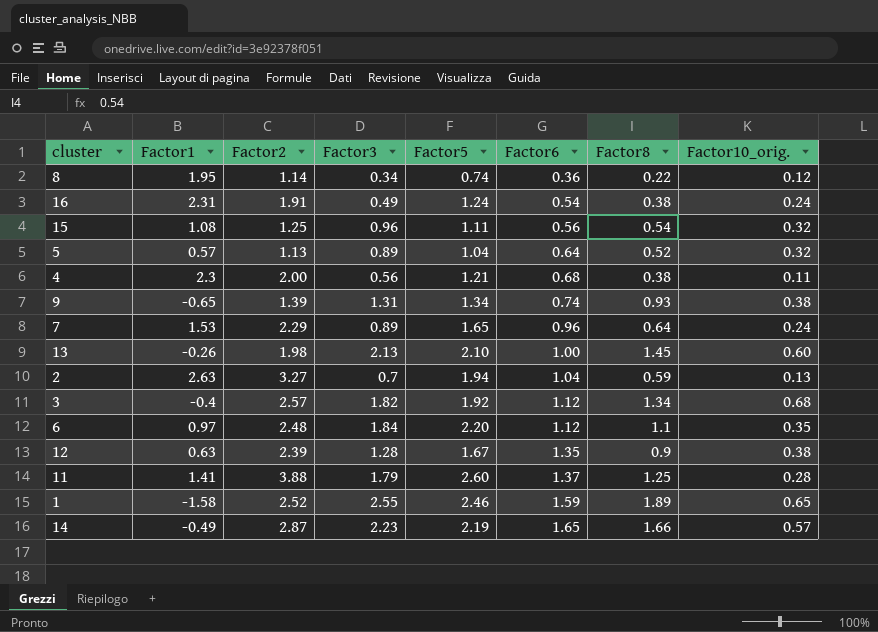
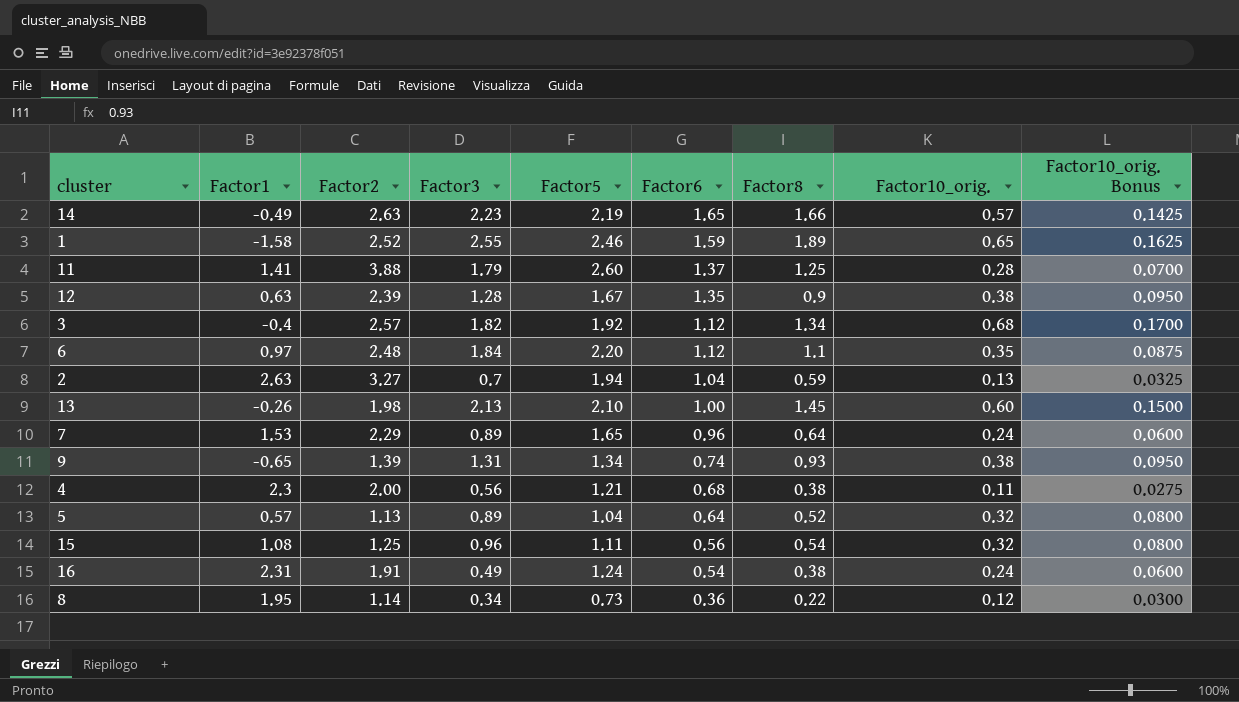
row order: Factor6 ascending -> Factor6 descending
column Factor10_orig. Bonus | formula: none -> [Factor10_orig.] * 0.25
14 | Factor2: 2.87 -> 2.63
8 | Factor5: 0.74 -> 0.73

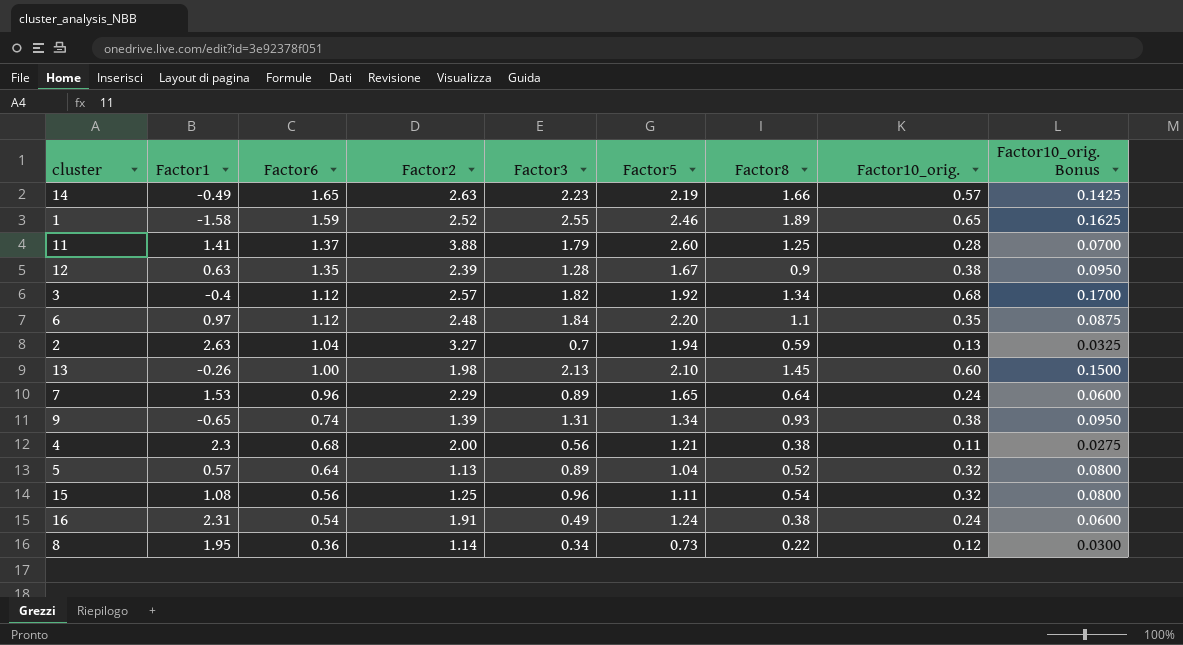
column Factor6 | position: 6 -> 3

